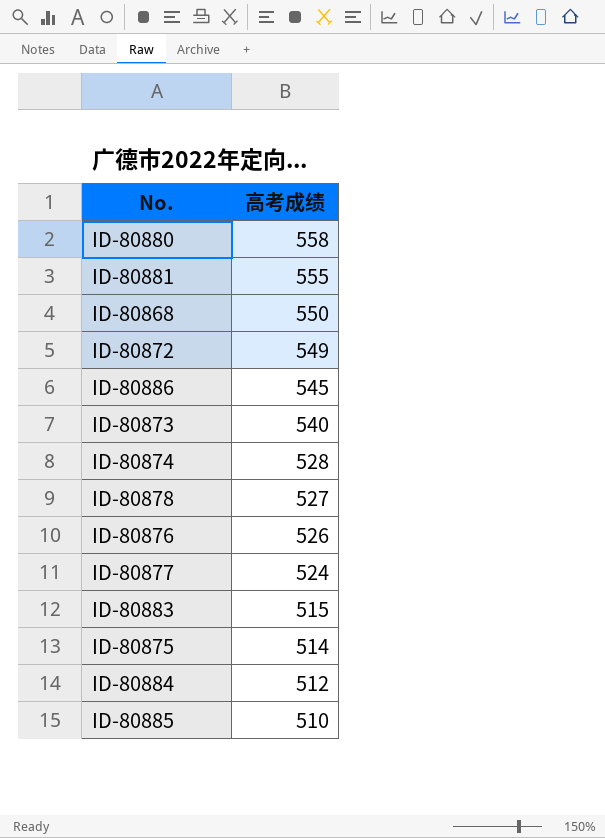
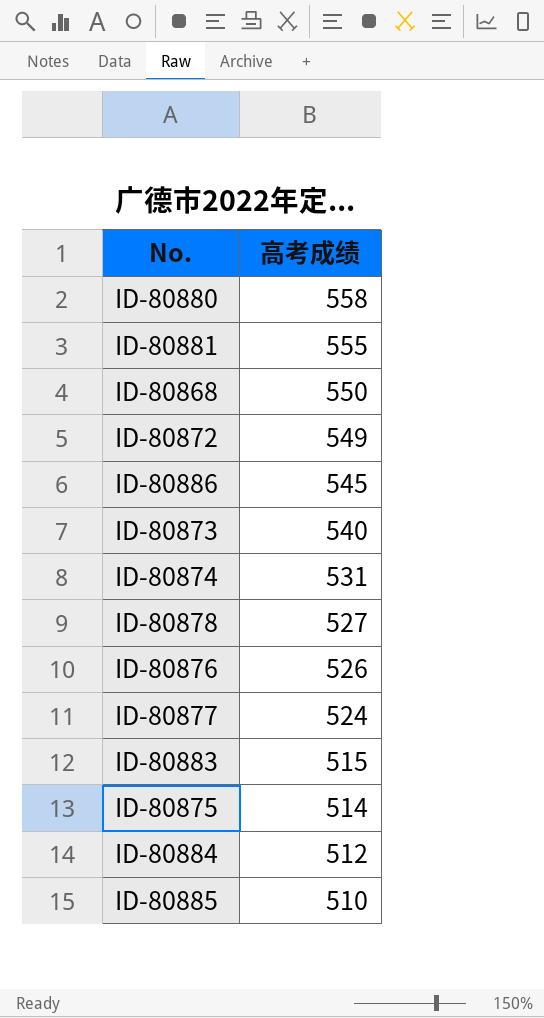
ID-80874 | 高考成绩: 528 -> 531

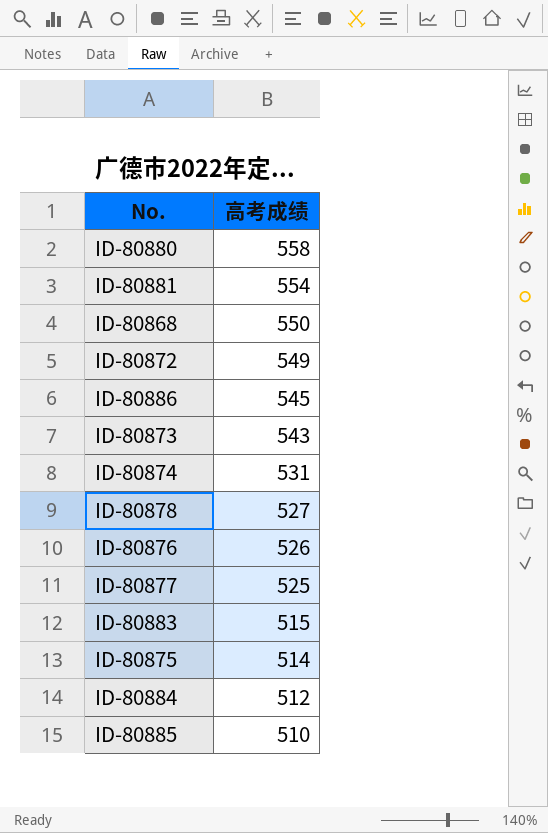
ID-80881 | 高考成绩: 555 -> 554
ID-80873 | 高考成绩: 540 -> 543
ID-80877 | 高考成绩: 524 -> 525

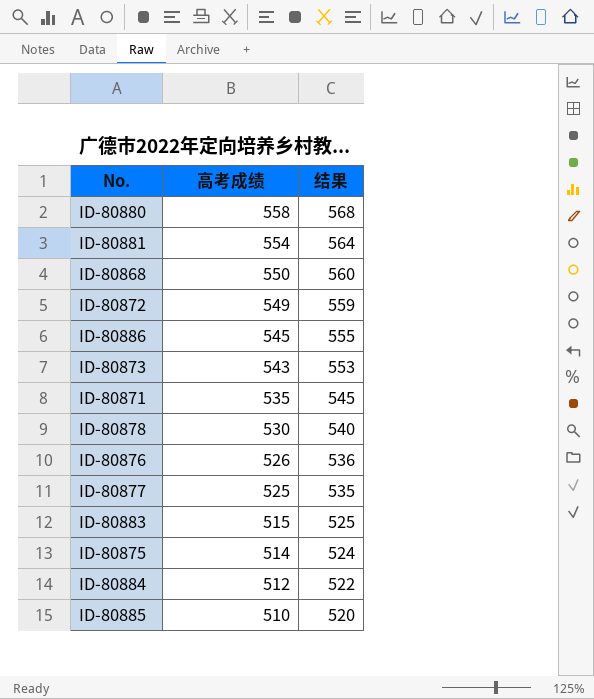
column 结果 | formula: none -> [高考成绩] + 10
row ID-80874: 531 -> none
row ID-80871: none -> 535 | 545
ID-80878 | 高考成绩: 527 -> 530

